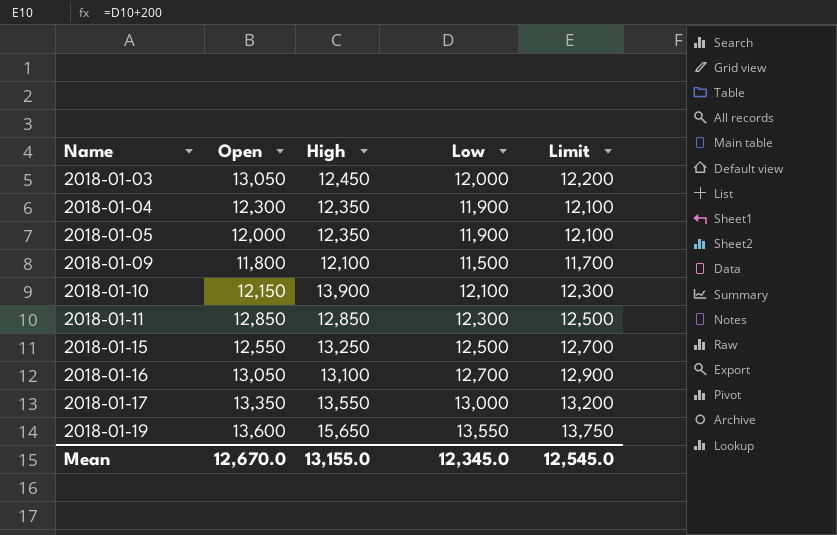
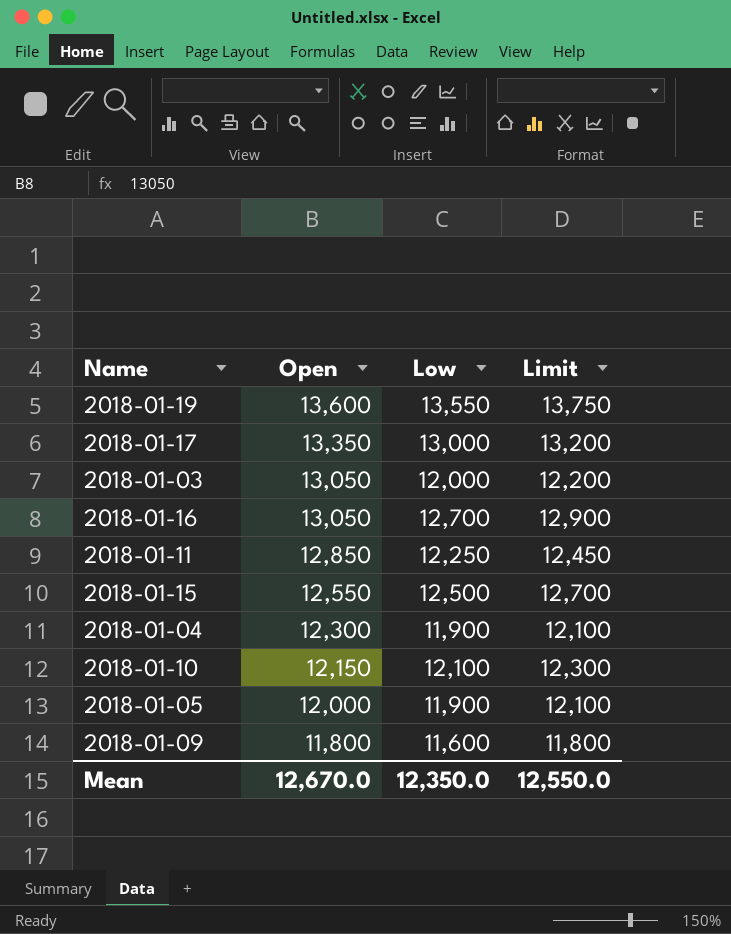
row order: Name ascending -> Open descending
column High | position: 3 -> none
2018-01-11 | Low: 12,300 -> 12,250
2018-01-11 | Limit: 12,500 -> 12,450
2018-01-09 | Low: 11,500 -> 11,600
2018-01-09 | Limit: 11,700 -> 11,800
Mean | Low: 12,345.0 -> 12,350.0
Mean | Limit: 12,545.0 -> 12,550.0

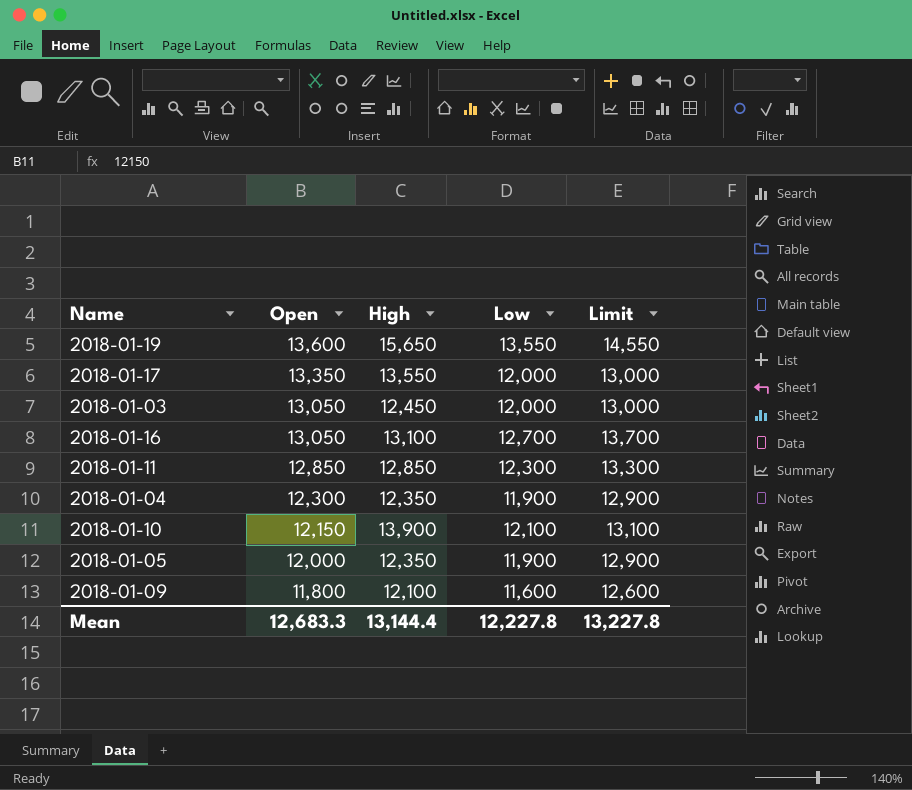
column High | position: none -> 3
column Limit | formula: [Low] + 200 -> [Low] + 1000
row 2018-01-15: 12,550 | 12,500 | 12,700 -> none
2018-01-17 | Low: 13,000 -> 12,000
2018-01-11 | Low: 12,250 -> 12,300
Mean | Open: 12,670.0 -> 12,683.3
Mean | Low: 12,350.0 -> 12,227.8
Mean | Limit: 12,550.0 -> 13,227.8

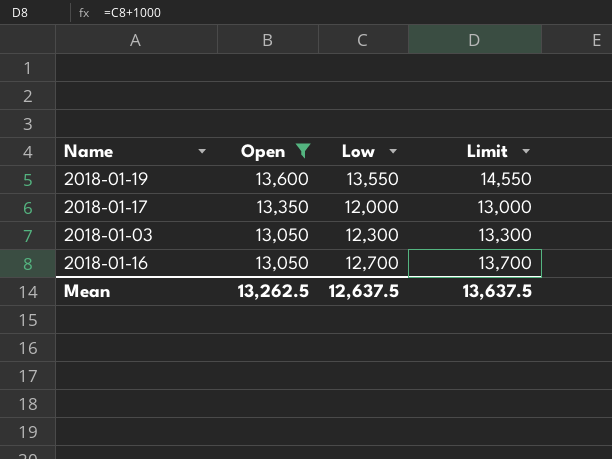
filter: none -> Open >= 13,050
column High | position: 3 -> none
2018-01-03 | Low: 12,000 -> 12,300
2018-01-03 | Limit: 13,000 -> 13,300
Mean | Open: 12,683.3 -> 13,262.5
Mean | Low: 12,227.8 -> 12,637.5
Mean | Limit: 13,227.8 -> 13,637.5

